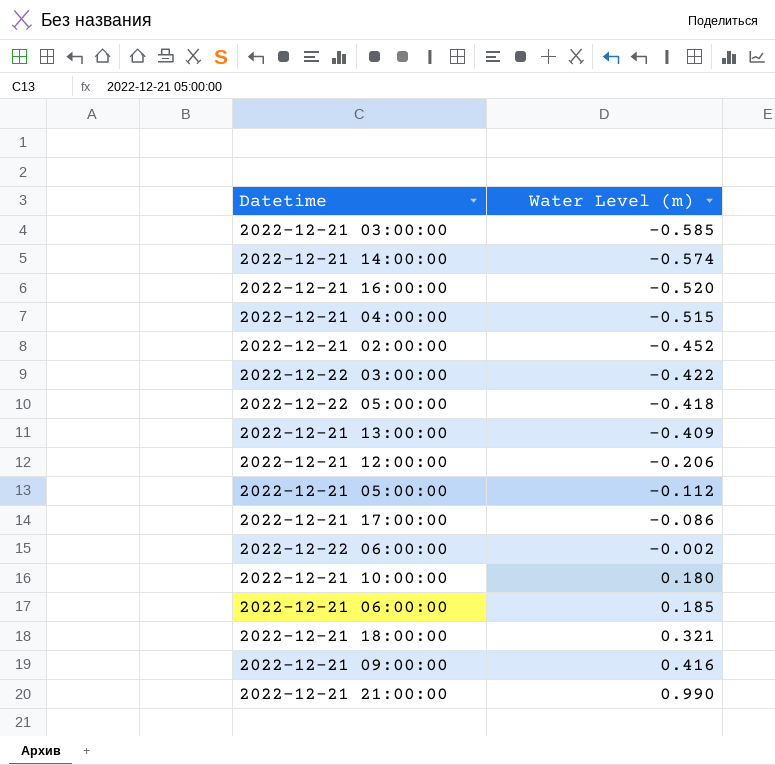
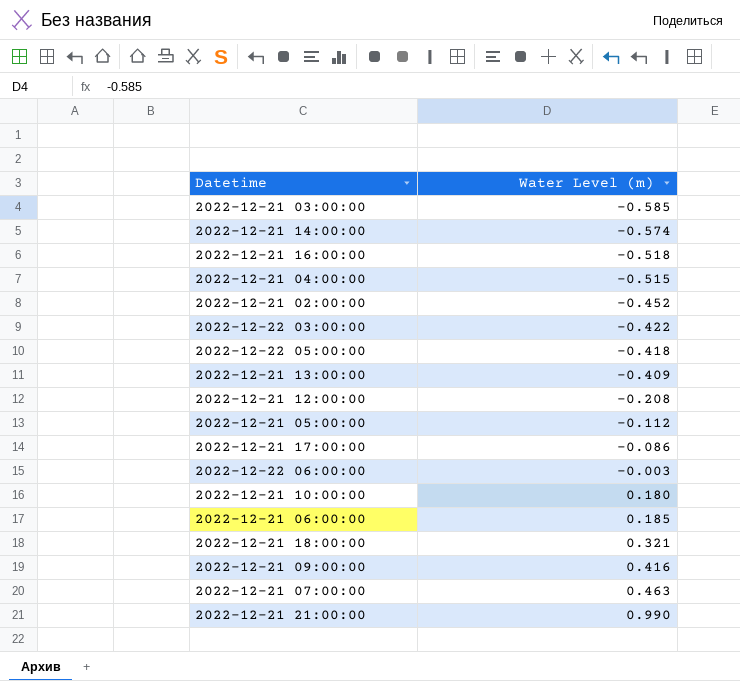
2022-12-21 16:00:00 | Water Level (m): -0.520 -> -0.518
2022-12-21 12:00:00 | Water Level (m): -0.206 -> -0.208
2022-12-22 06:00:00 | Water Level (m): -0.002 -> -0.003
row 2022-12-21 07:00:00: none -> 0.463

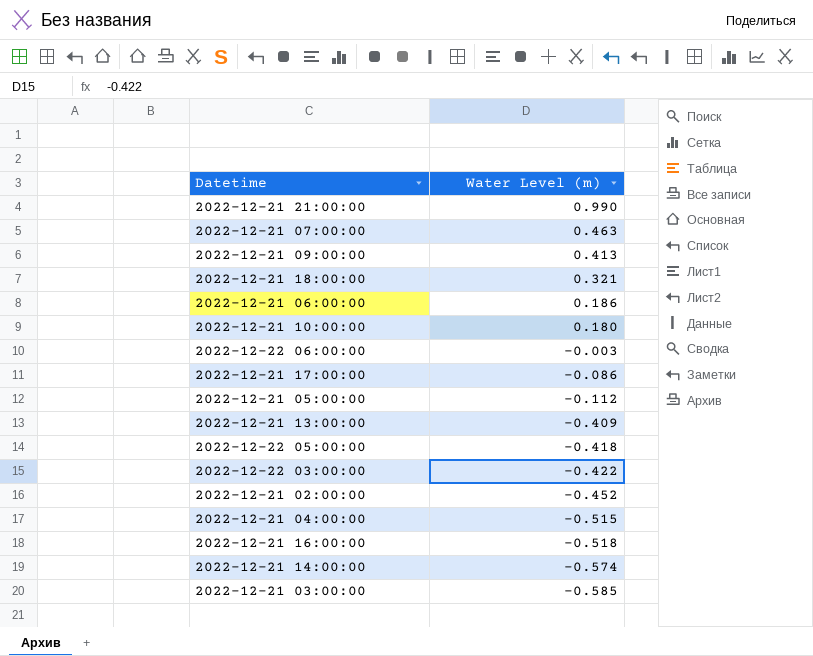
row order: Water Level (m) ascending -> Water Level (m) descending
row 2022-12-21 12:00:00: -0.208 -> none
2022-12-21 09:00:00 | Water Level (m): 0.416 -> 0.413
2022-12-21 06:00:00 | Water Level (m): 0.185 -> 0.186

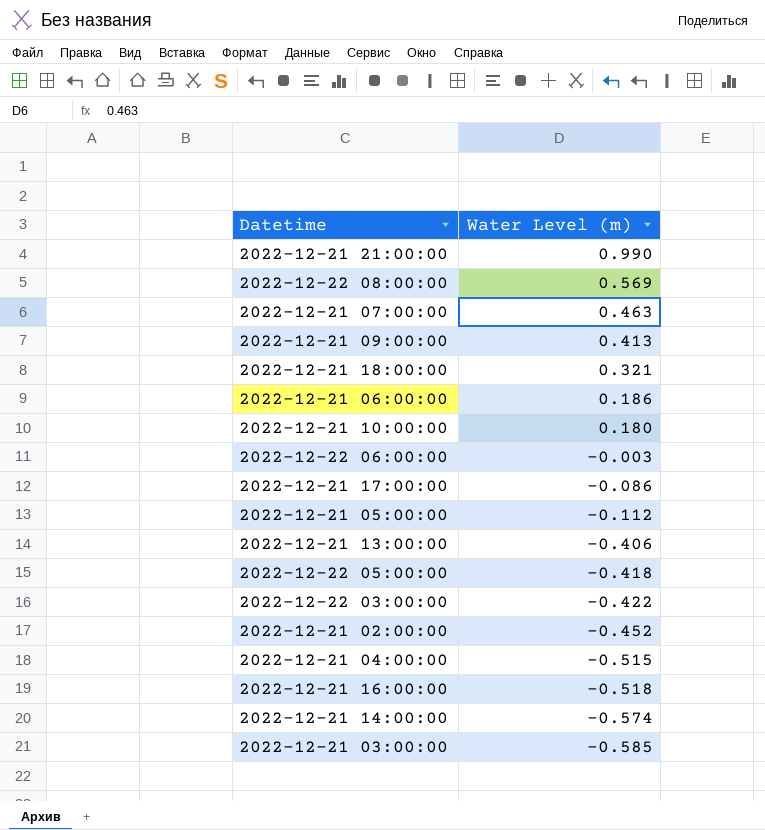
row 2022-12-22 08:00:00: none -> 0.569
2022-12-21 13:00:00 | Water Level (m): -0.409 -> -0.406

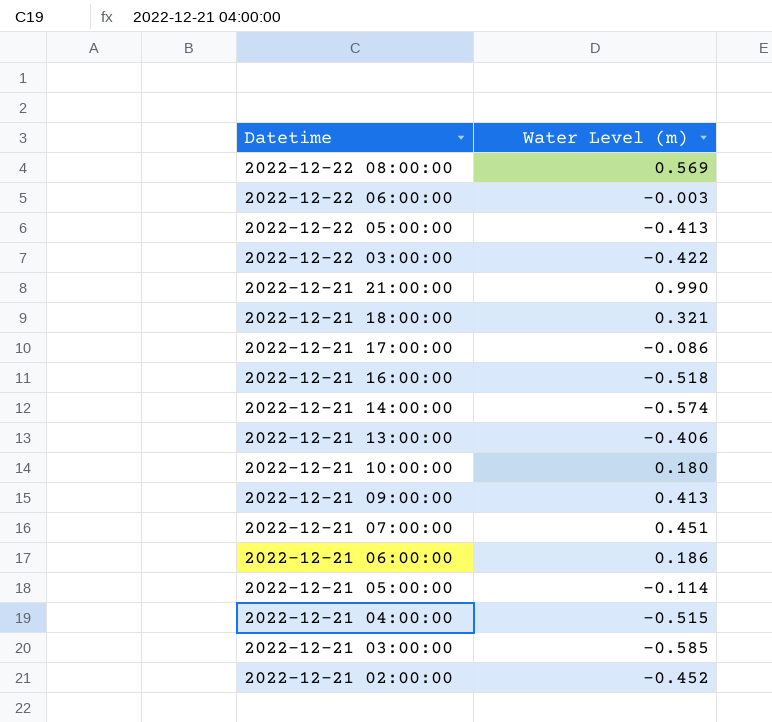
row order: Water Level (m) descending -> Datetime descending
2022-12-22 05:00:00 | Water Level (m): -0.418 -> -0.413
2022-12-21 07:00:00 | Water Level (m): 0.463 -> 0.451
2022-12-21 05:00:00 | Water Level (m): -0.112 -> -0.114

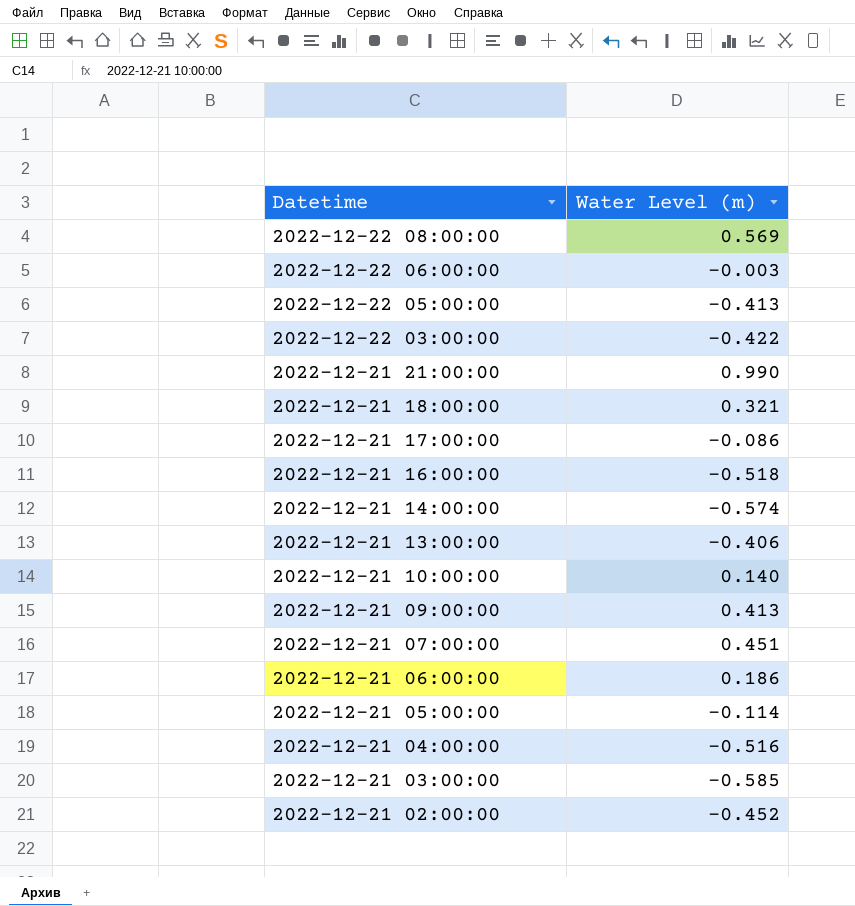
2022-12-21 10:00:00 | Water Level (m): 0.180 -> 0.140
2022-12-21 04:00:00 | Water Level (m): -0.515 -> -0.516

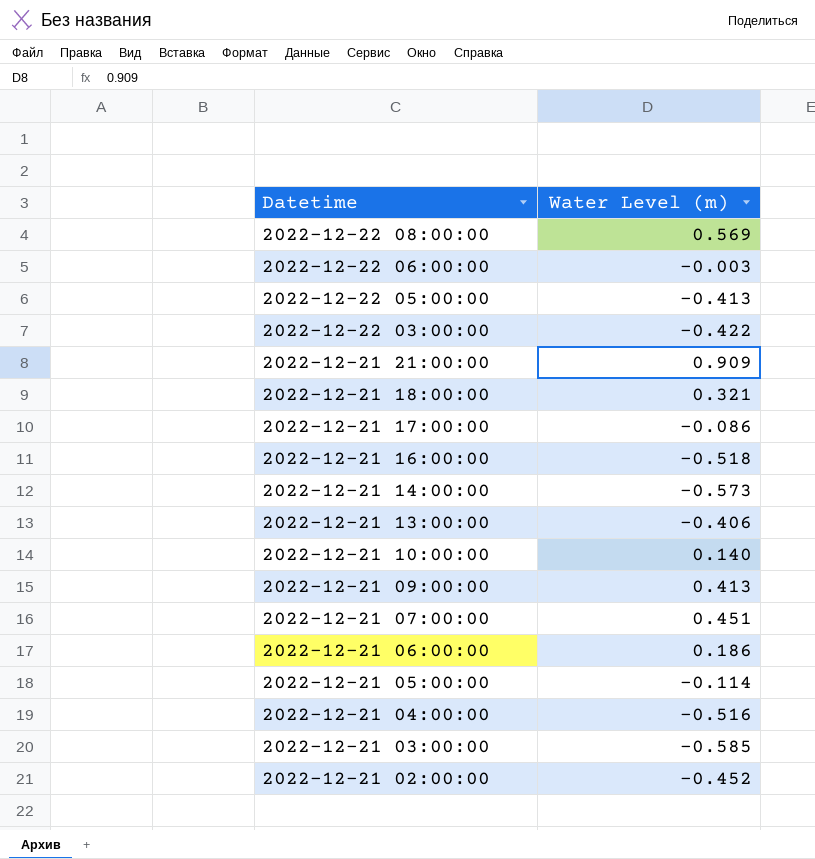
2022-12-21 21:00:00 | Water Level (m): 0.990 -> 0.909
2022-12-21 14:00:00 | Water Level (m): -0.574 -> -0.573

